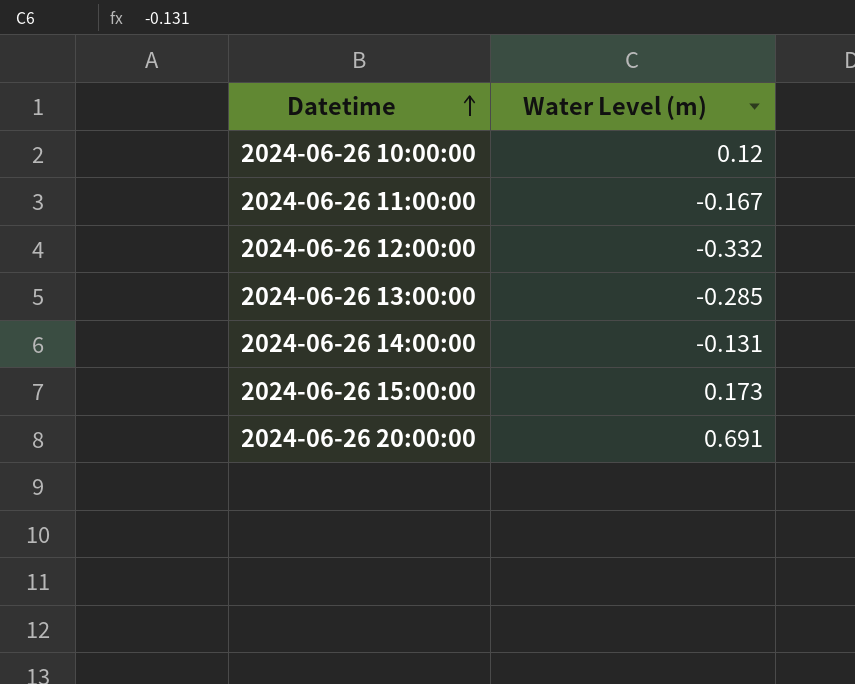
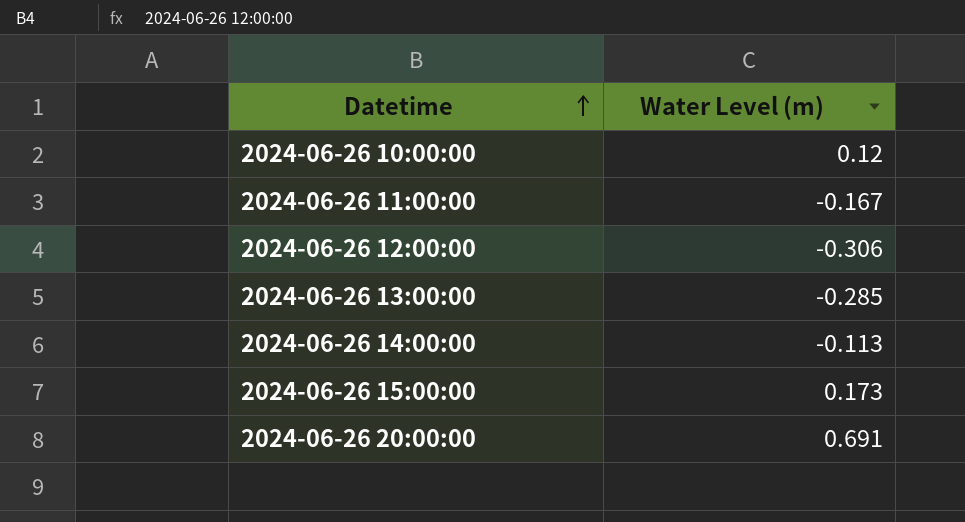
2024-06-26 12:00:00 | Water Level (m): -0.332 -> -0.306
2024-06-26 14:00:00 | Water Level (m): -0.131 -> -0.113

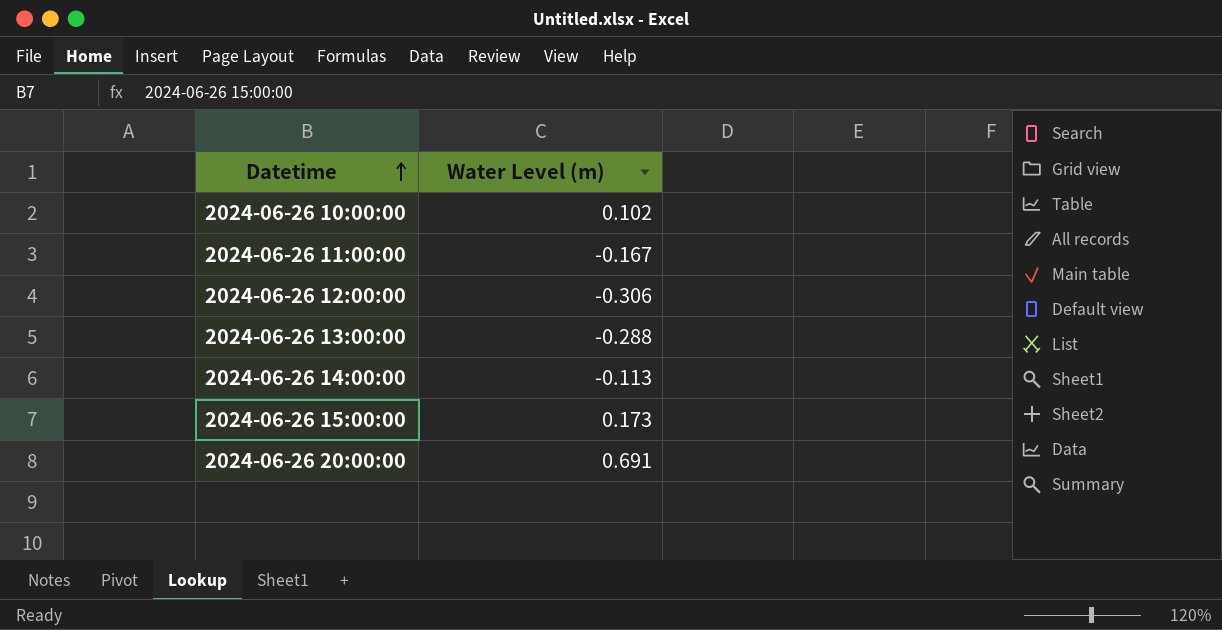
2024-06-26 10:00:00 | Water Level (m): 0.12 -> 0.102
2024-06-26 13:00:00 | Water Level (m): -0.285 -> -0.288

